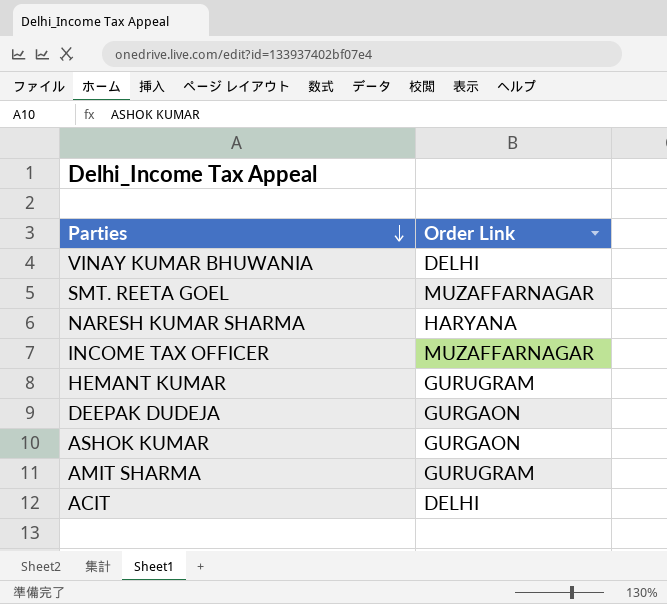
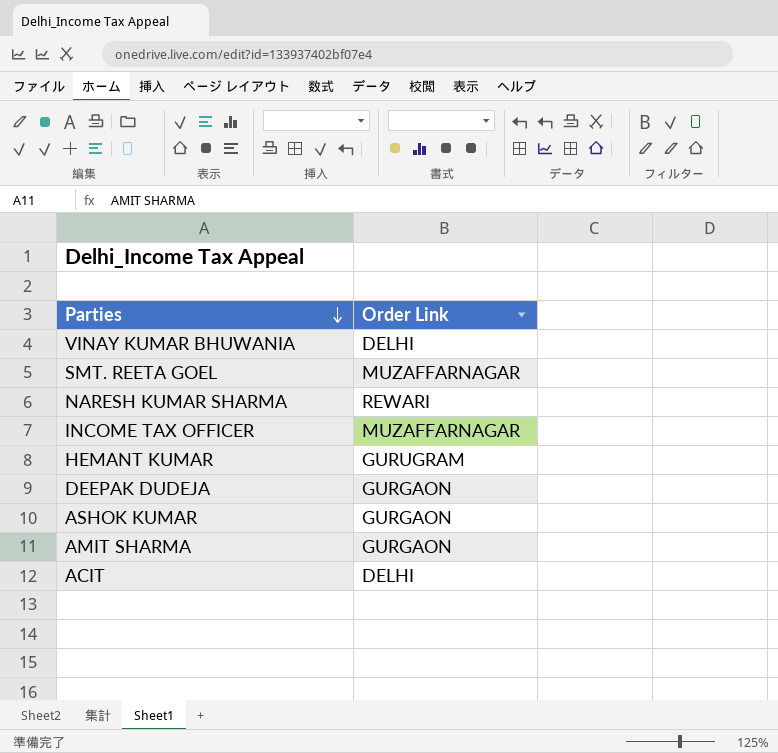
NARESH KUMAR SHARMA | Order Link: HARYANA -> REWARI
AMIT SHARMA | Order Link: GURUGRAM -> GURGAON

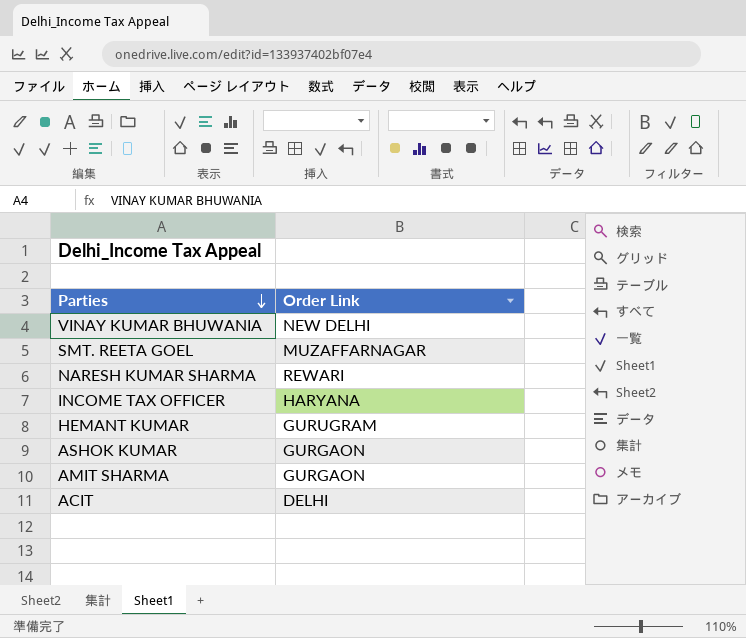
row DEEPAK DUDEJA: GURGAON -> none
VINAY KUMAR BHUWANIA | Order Link: DELHI -> NEW DELHI
INCOME TAX OFFICER | Order Link: MUZAFFARNAGAR -> HARYANA

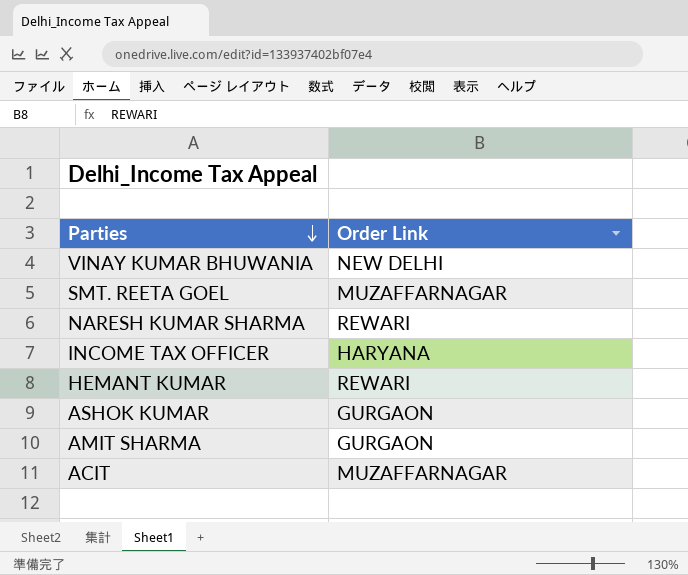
HEMANT KUMAR | Order Link: GURUGRAM -> REWARI
ACIT | Order Link: DELHI -> MUZAFFARNAGAR

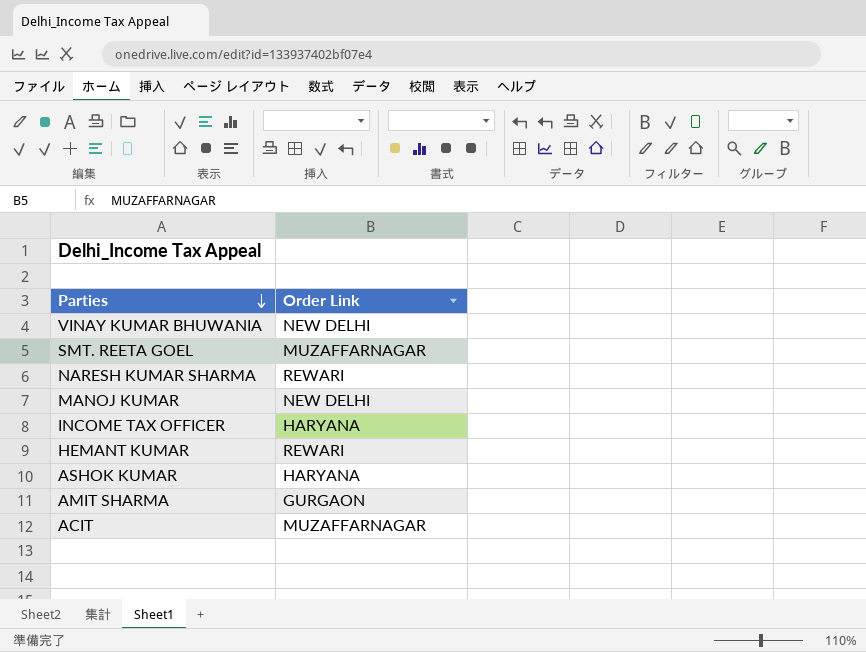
row MANOJ KUMAR: none -> NEW DELHI
ASHOK KUMAR | Order Link: GURGAON -> HARYANA

